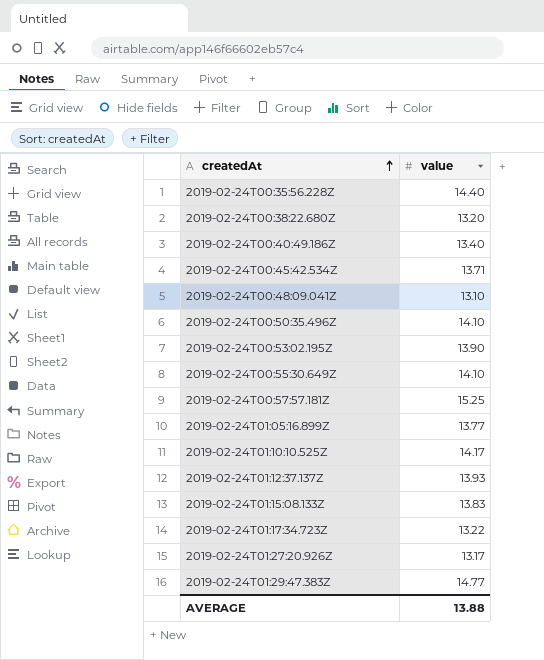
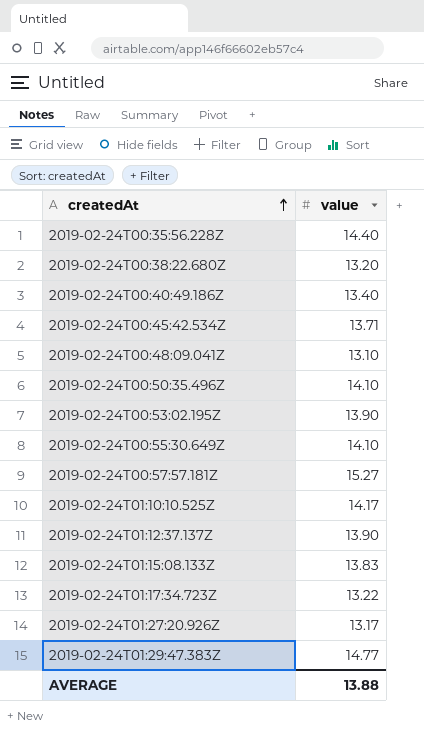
row 2019-02-24T01:05:16.899Z: 13.77 -> none
2019-02-24T00:57:57.181Z | value: 15.25 -> 15.27
2019-02-24T01:12:37.137Z | value: 13.93 -> 13.90

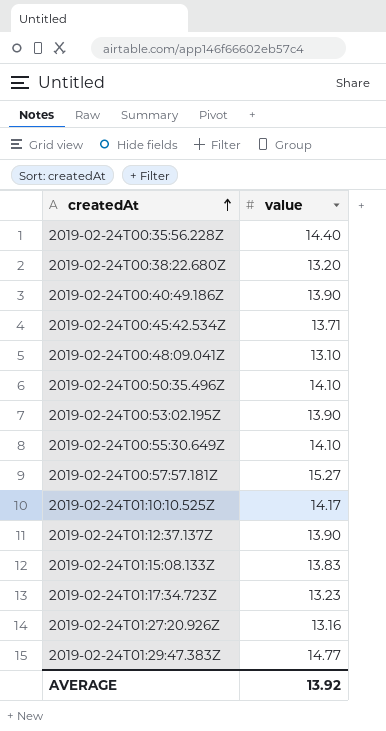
2019-02-24T00:40:49.186Z | value: 13.40 -> 13.90
2019-02-24T01:17:34.723Z | value: 13.22 -> 13.23
2019-02-24T01:27:20.926Z | value: 13.17 -> 13.16
AVERAGE | value: 13.88 -> 13.92

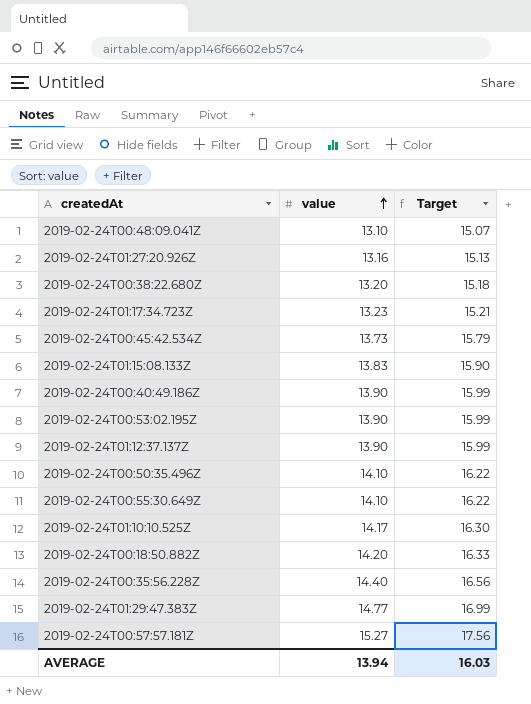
row order: createdAt ascending -> value ascending
column Target | formula: none -> [value] * 1.15
2019-02-24T00:45:42.534Z | value: 13.71 -> 13.73
row 2019-02-24T00:18:50.882Z: none -> 14.20 | 16.33
AVERAGE | value: 13.92 -> 13.94

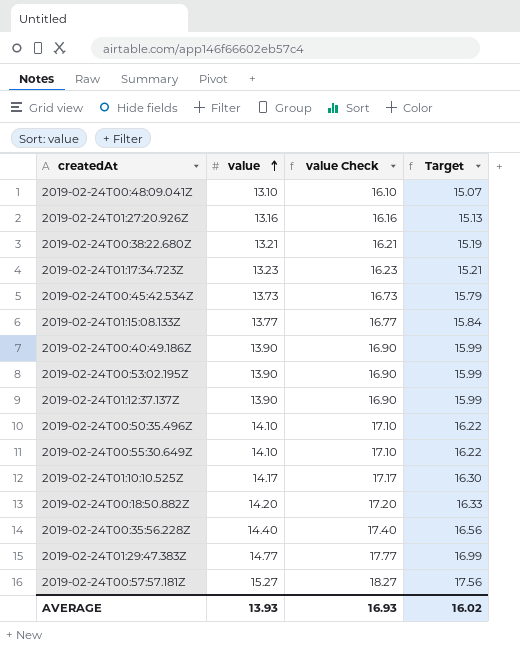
column value Check | formula: none -> [value] + 3
2019-02-24T00:38:22.680Z | value: 13.20 -> 13.21
2019-02-24T00:38:22.680Z | Target: 15.18 -> 15.19
2019-02-24T01:15:08.133Z | value: 13.83 -> 13.77
2019-02-24T01:15:08.133Z | Target: 15.90 -> 15.84
AVERAGE | value: 13.94 -> 13.93
AVERAGE | Target: 16.03 -> 16.02

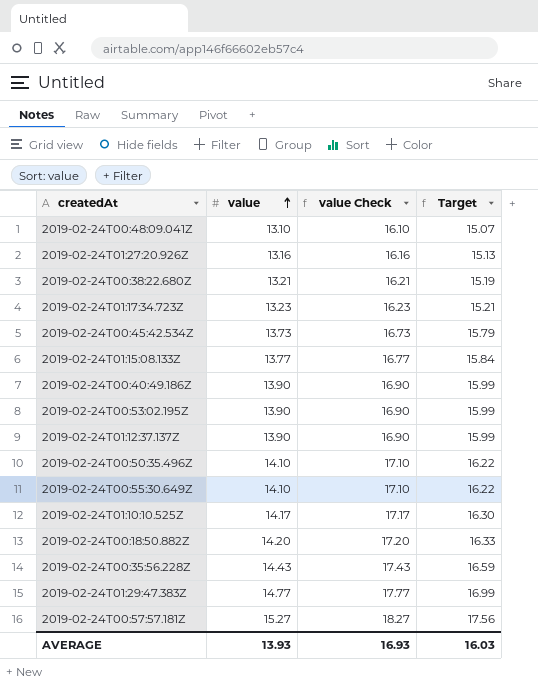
2019-02-24T00:35:56.228Z | value: 14.40 -> 14.43
2019-02-24T00:35:56.228Z | value Check: 17.40 -> 17.43
2019-02-24T00:35:56.228Z | Target: 16.56 -> 16.59
AVERAGE | Target: 16.02 -> 16.03

